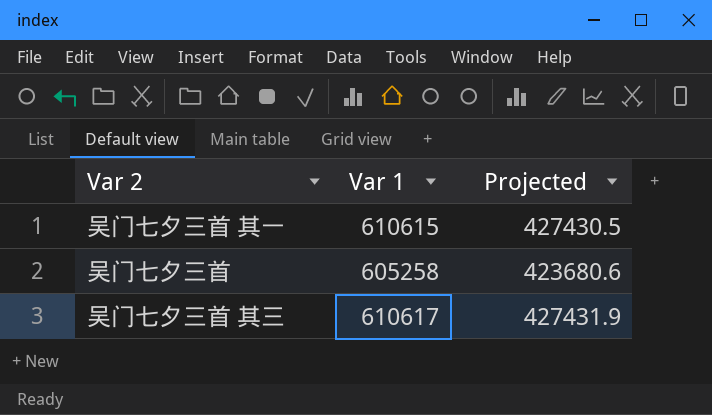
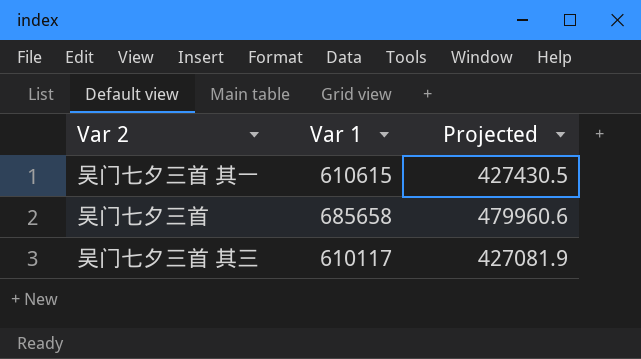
吴门七夕三首 | Var 1: 605258 -> 685658
吴门七夕三首 | Projected: 423680.6 -> 479960.6
吴门七夕三首 其三 | Var 1: 610617 -> 610117
吴门七夕三首 其三 | Projected: 427431.9 -> 427081.9

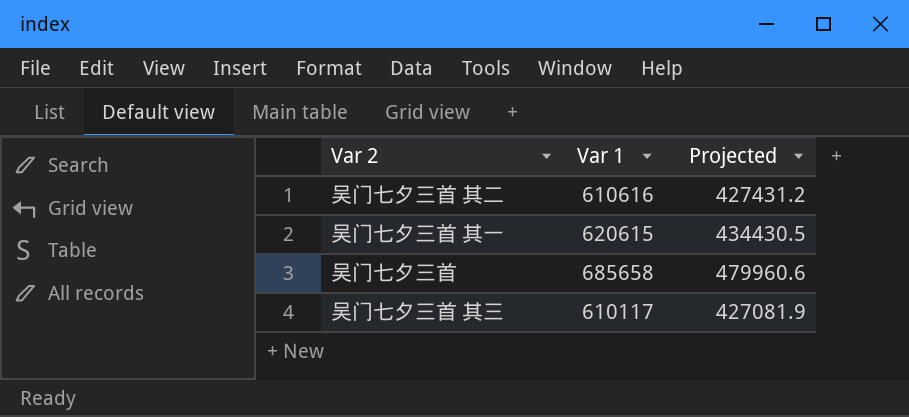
row 吴门七夕三首 其二: none -> 610616 | 427431.2
吴门七夕三首 其一 | Var 1: 610615 -> 620615
吴门七夕三首 其一 | Projected: 427430.5 -> 434430.5

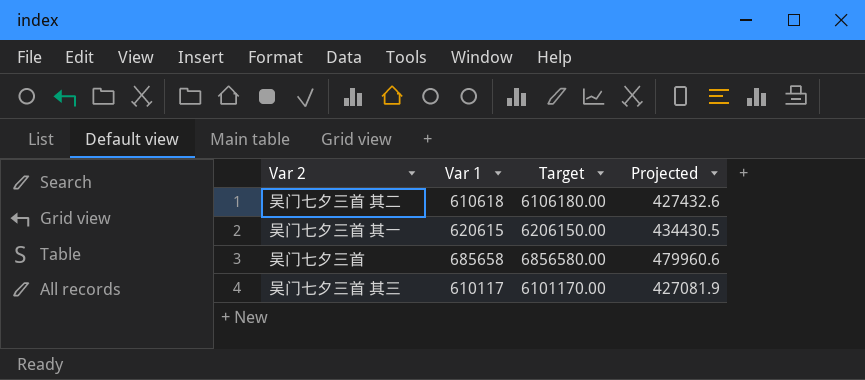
column Target | formula: none -> [Var 1] * 10
吴门七夕三首 其二 | Var 1: 610616 -> 610618
吴门七夕三首 其二 | Projected: 427431.2 -> 427432.6

